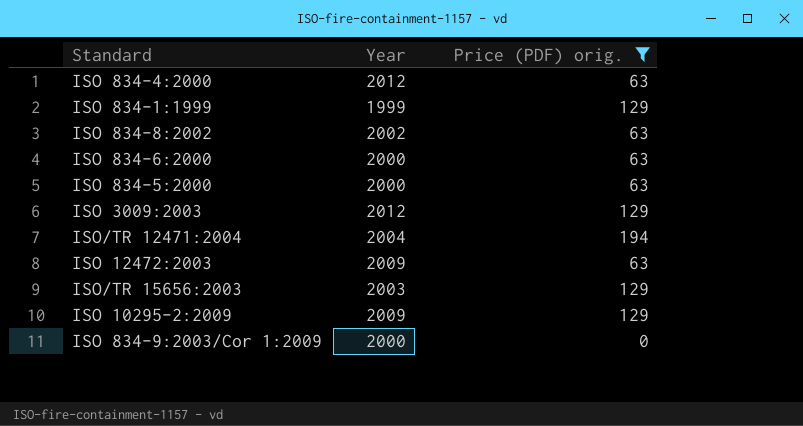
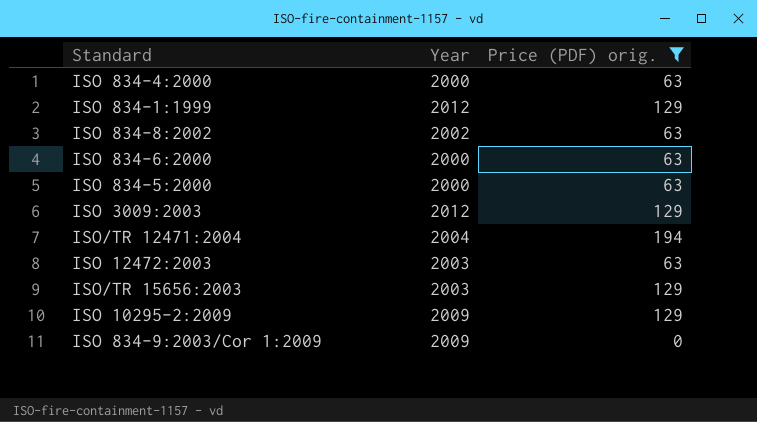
ISO 834-4:2000 | Year: 2012 -> 2000
ISO 834-1:1999 | Year: 1999 -> 2012
ISO 12472:2003 | Year: 2009 -> 2003
ISO 834-9:2003/Cor 1:2009 | Year: 2000 -> 2009

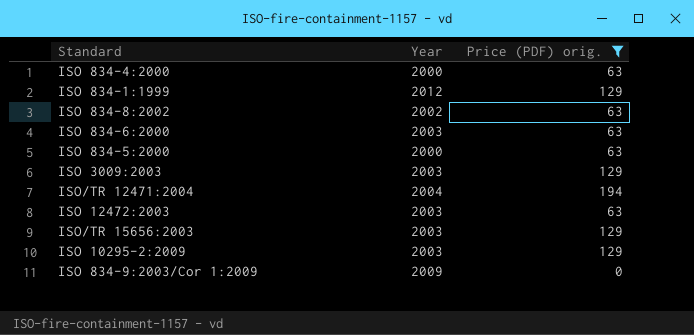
ISO 834-6:2000 | Year: 2000 -> 2003
ISO 3009:2003 | Year: 2012 -> 2003
ISO 10295-2:2009 | Year: 2009 -> 2003

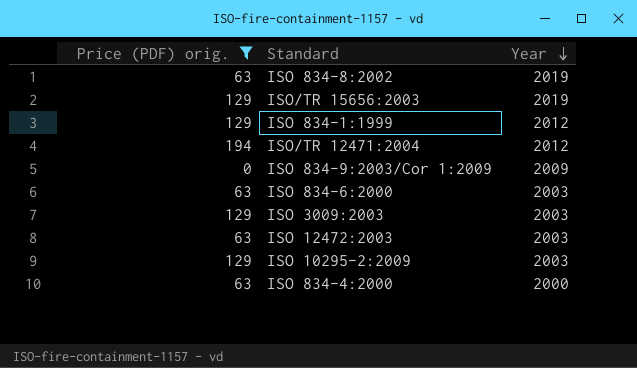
row order: none -> Year descending
column Price (PDF) orig. | position: 3 -> 1
row ISO 834-5:2000: 2000 | 63 -> none
ISO 834-8:2002 | Year: 2002 -> 2019
ISO/TR 15656:2003 | Year: 2003 -> 2019
ISO/TR 12471:2004 | Year: 2004 -> 2012

